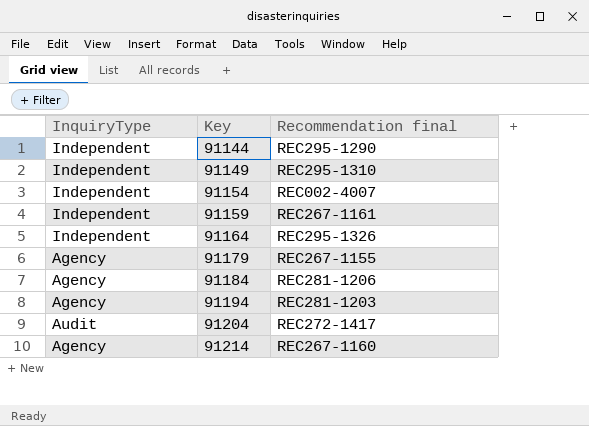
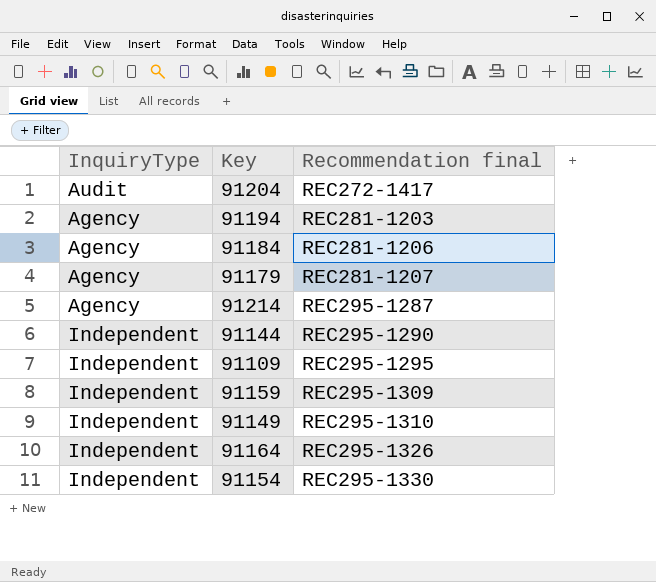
row order: Key ascending -> Recommendation final ascending
91179 | Recommendation final: REC267-1155 -> REC281-1207
91214 | Recommendation final: REC267-1160 -> REC295-1287
row 91109: none -> Independent | REC295-1295
91159 | Recommendation final: REC267-1161 -> REC295-1309
91154 | Recommendation final: REC002-4007 -> REC295-1330

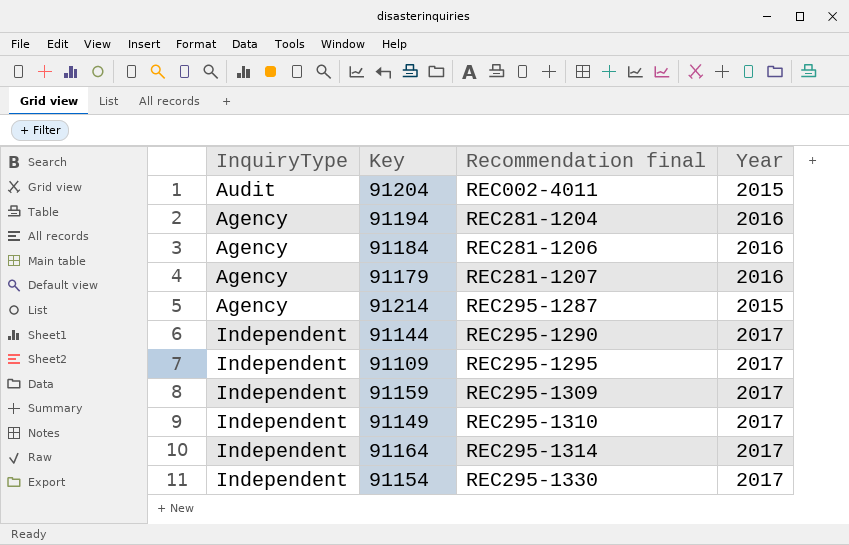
column Year | position: none -> 4
91204 | Recommendation final: REC272-1417 -> REC002-4011
91194 | Recommendation final: REC281-1203 -> REC281-1204
91164 | Recommendation final: REC295-1326 -> REC295-1314

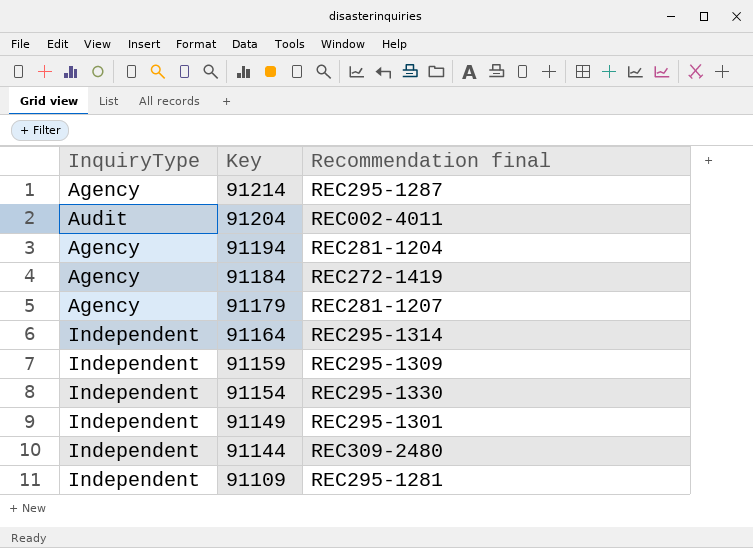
row order: Recommendation final ascending -> Key descending
column Year | position: 4 -> none
91184 | Recommendation final: REC281-1206 -> REC272-1419
91149 | Recommendation final: REC295-1310 -> REC295-1301
91144 | Recommendation final: REC295-1290 -> REC309-2480
91109 | Recommendation final: REC295-1295 -> REC295-1281

